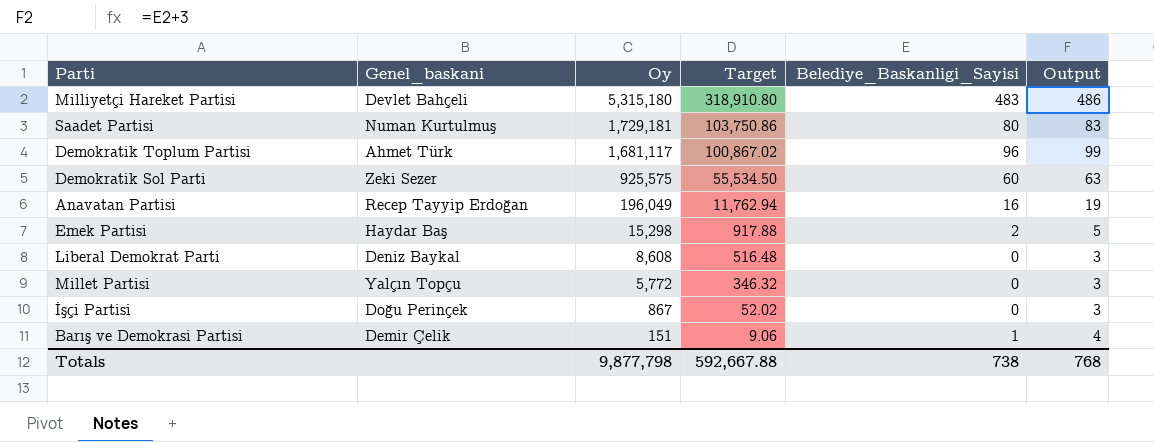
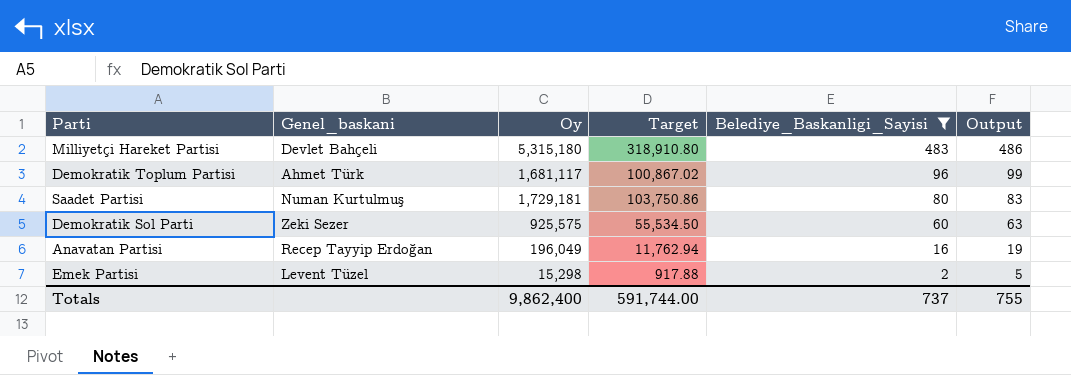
filter: none -> Belediye_Baskanligi_Sayisi >= 2
row order: Oy descending -> Belediye_Baskanligi_Sayisi descending
Emek Partisi | Genel_baskani: Haydar Baş -> Levent Tüzel
Totals | Oy: 9,877,798 -> 9,862,400
Totals | Target: 592,667.88 -> 591,744.00
Totals | Belediye_Baskanligi_Sayisi: 738 -> 737
Totals | Output: 768 -> 755

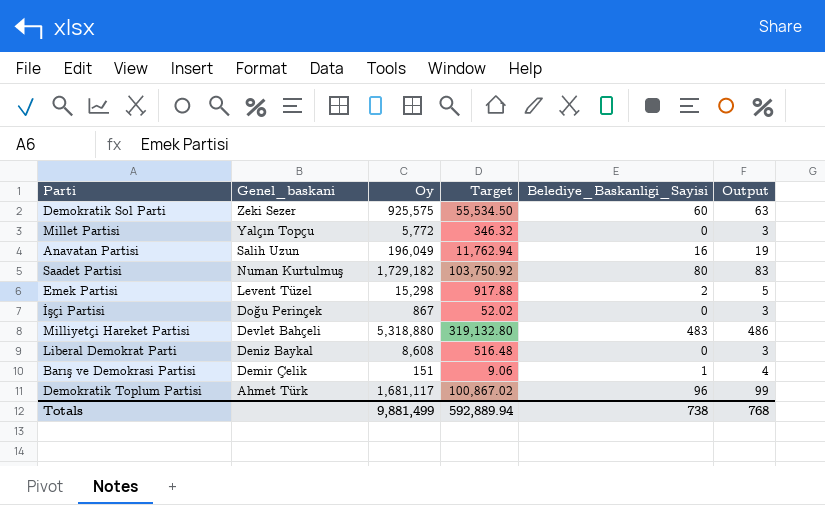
filter: Belediye_Baskanligi_Sayisi >= 2 -> none
row order: Belediye_Baskanligi_Sayisi descending -> Genel_baskani descending
Anavatan Partisi | Genel_baskani: Recep Tayyip Erdoğan -> Salih Uzun
Saadet Partisi | Oy: 1,729,181 -> 1,729,182
Saadet Partisi | Target: 103,750.86 -> 103,750.92
Milliyetçi Hareket Partisi | Oy: 5,315,180 -> 5,318,880
Milliyetçi Hareket Partisi | Target: 318,910.80 -> 319,132.80
Totals | Oy: 9,862,400 -> 9,881,499
Totals | Target: 591,744.00 -> 592,889.94
Totals | Belediye_Baskanligi_Sayisi: 737 -> 738
Totals | Output: 755 -> 768

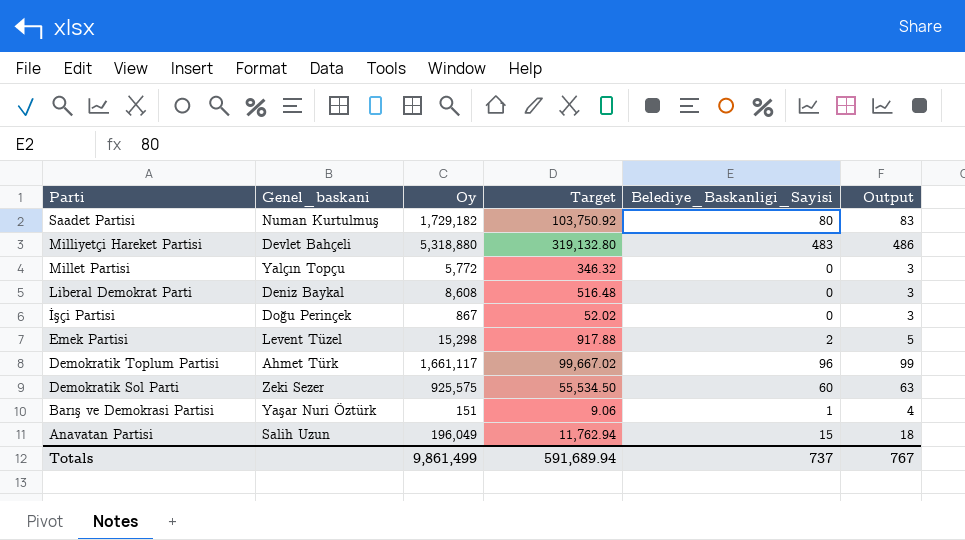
row order: Genel_baskani descending -> Parti descending
Demokratik Toplum Partisi | Oy: 1,681,117 -> 1,661,117
Demokratik Toplum Partisi | Target: 100,867.02 -> 99,667.02
Barış ve Demokrasi Partisi | Genel_baskani: Demir Çelik -> Yaşar Nuri Öztürk
Anavatan Partisi | Belediye_Baskanligi_Sayisi: 16 -> 15
Anavatan Partisi | Output: 19 -> 18
Totals | Oy: 9,881,499 -> 9,861,499
Totals | Target: 592,889.94 -> 591,689.94
Totals | Belediye_Baskanligi_Sayisi: 738 -> 737
Totals | Output: 768 -> 767

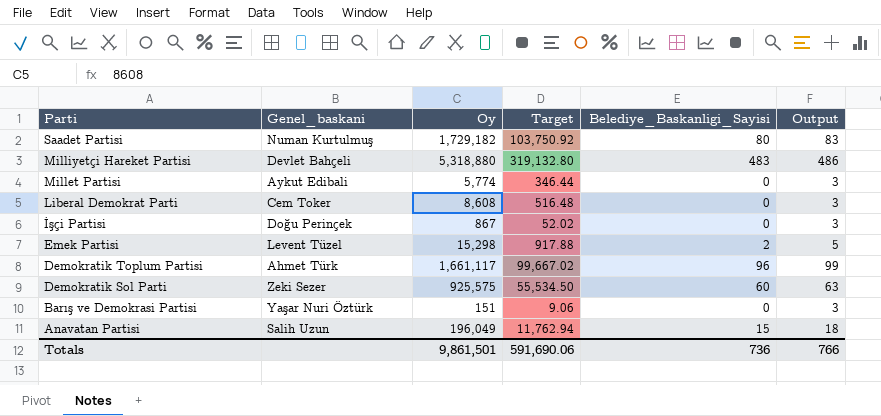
Millet Partisi | Genel_baskani: Yalçın Topçu -> Aykut Edibali
Millet Partisi | Oy: 5,772 -> 5,774
Millet Partisi | Target: 346.32 -> 346.44
Liberal Demokrat Parti | Genel_baskani: Deniz Baykal -> Cem Toker
Barış ve Demokrasi Partisi | Belediye_Baskanligi_Sayisi: 1 -> 0
Barış ve Demokrasi Partisi | Output: 4 -> 3
Totals | Oy: 9,861,499 -> 9,861,501
Totals | Target: 591,689.94 -> 591,690.06
Totals | Belediye_Baskanligi_Sayisi: 737 -> 736
Totals | Output: 767 -> 766

